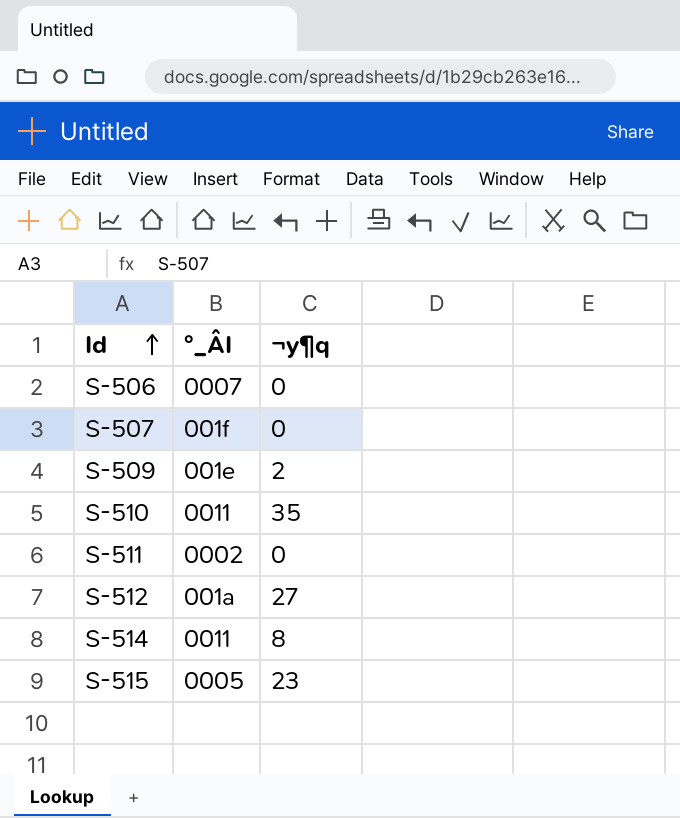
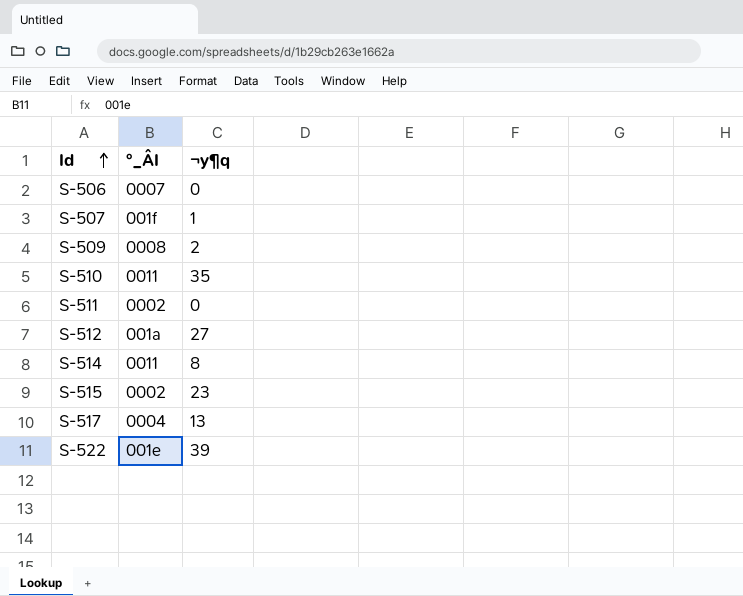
S-507 | ¬y¶q: 0 -> 1
S-509 | °_ÂI: 001e -> 0008
S-515 | °_ÂI: 0005 -> 0002
row S-517: none -> 0004 | 13
row S-522: none -> 001e | 39

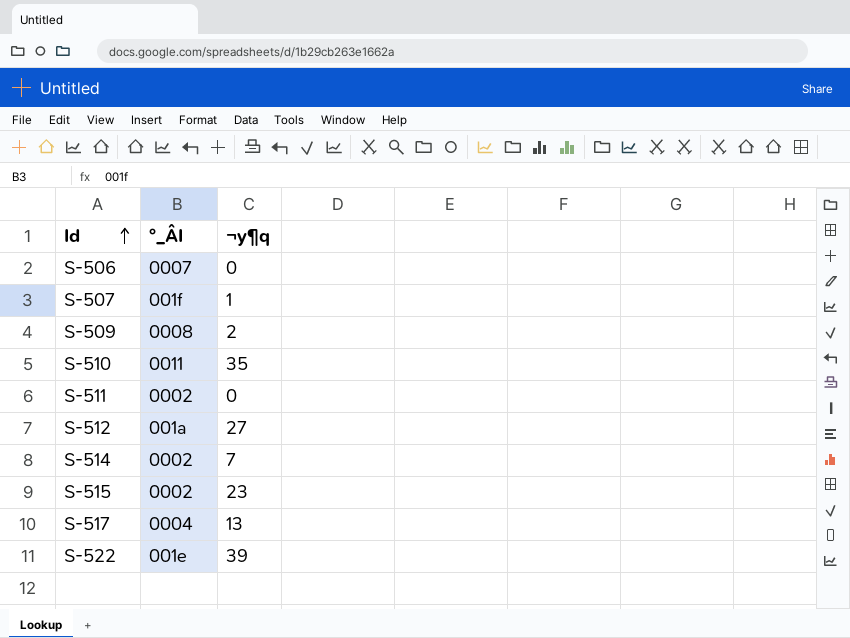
S-514 | °_ÂI: 0011 -> 0002
S-514 | ¬y¶q: 8 -> 7

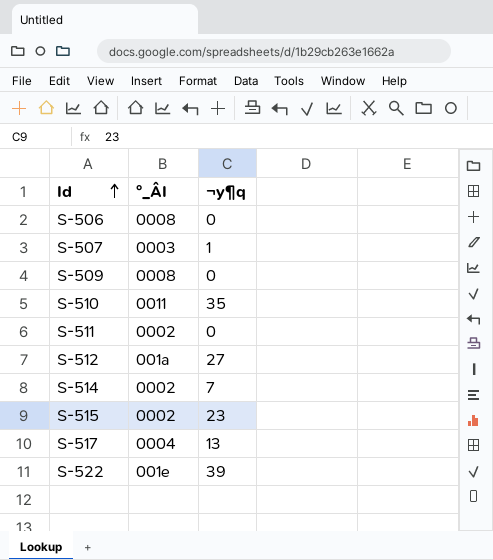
S-506 | °_ÂI: 0007 -> 0008
S-507 | °_ÂI: 001f -> 0003
S-509 | ¬y¶q: 2 -> 0

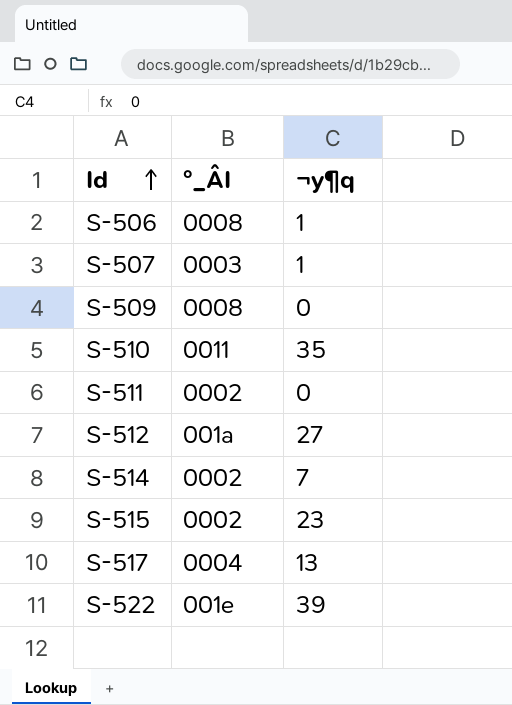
S-506 | ¬y¶q: 0 -> 1

